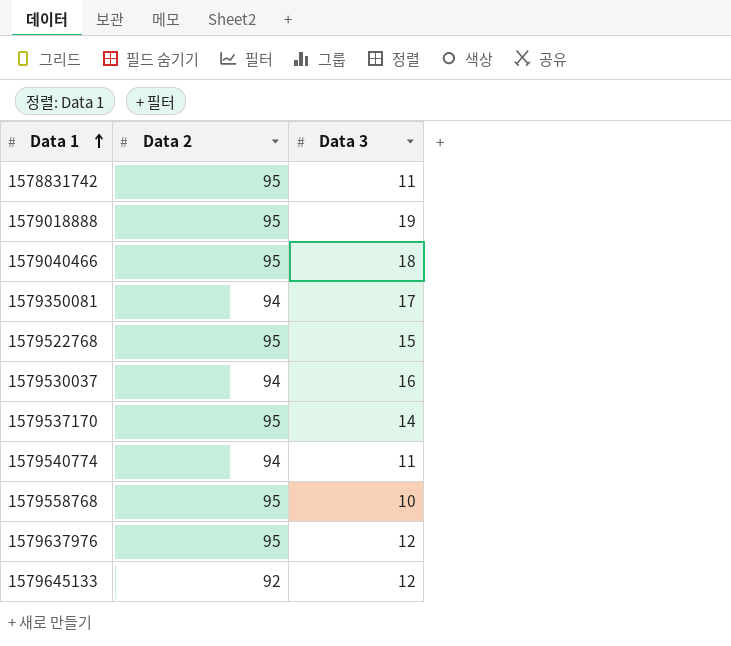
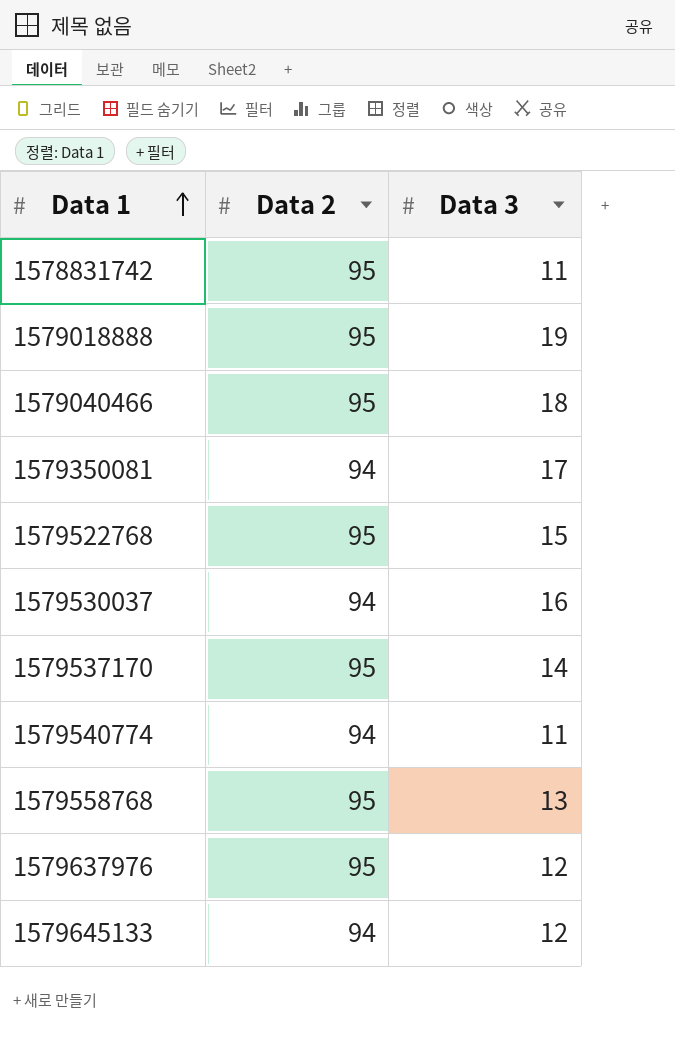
1579558768 | Data 3: 10 -> 13
1579645133 | Data 2: 92 -> 94

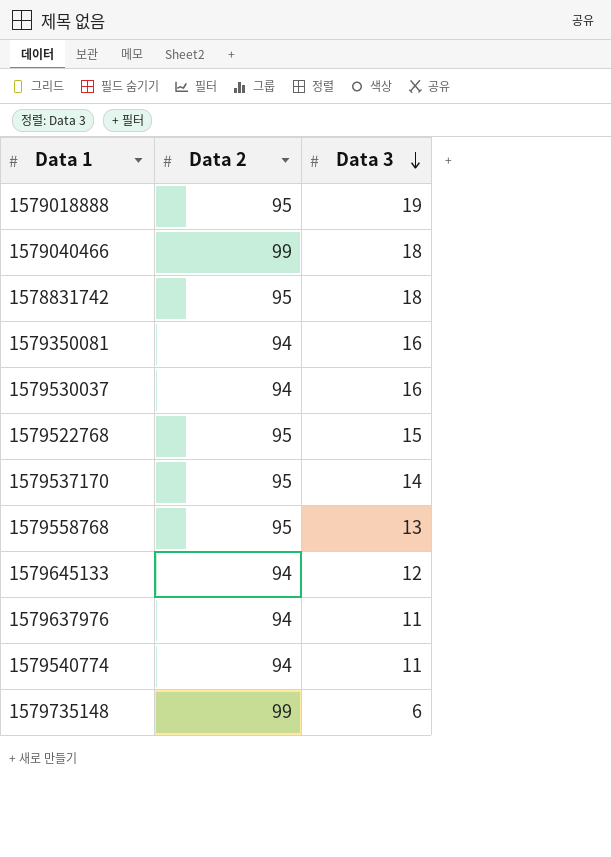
row order: Data 1 ascending -> Data 3 descending
1579040466 | Data 2: 95 -> 99
1578831742 | Data 3: 11 -> 18
1579350081 | Data 3: 17 -> 16
1579637976 | Data 2: 95 -> 94
1579637976 | Data 3: 12 -> 11
row 1579735148: none -> 99 | 6

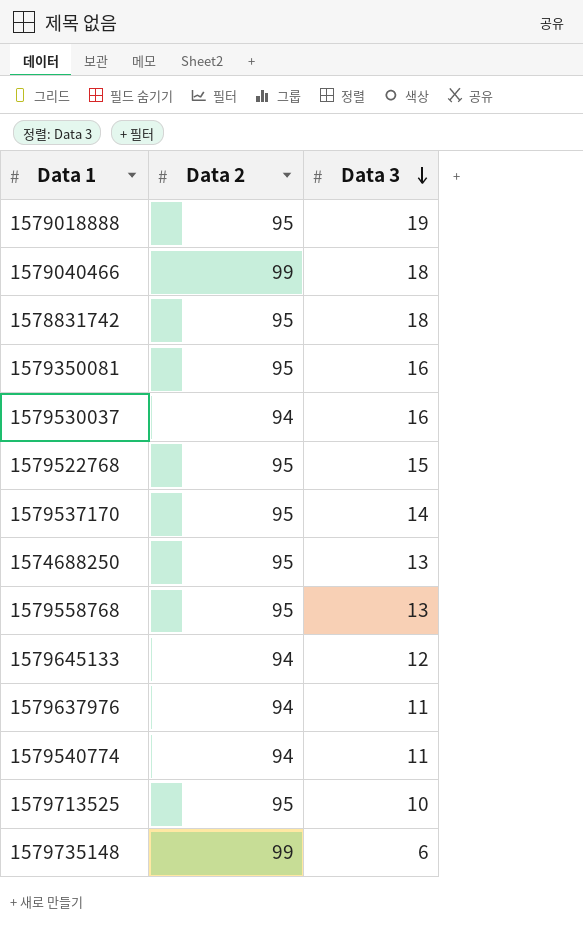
1579350081 | Data 2: 94 -> 95
row 1574688250: none -> 95 | 13
row 1579713525: none -> 95 | 10

